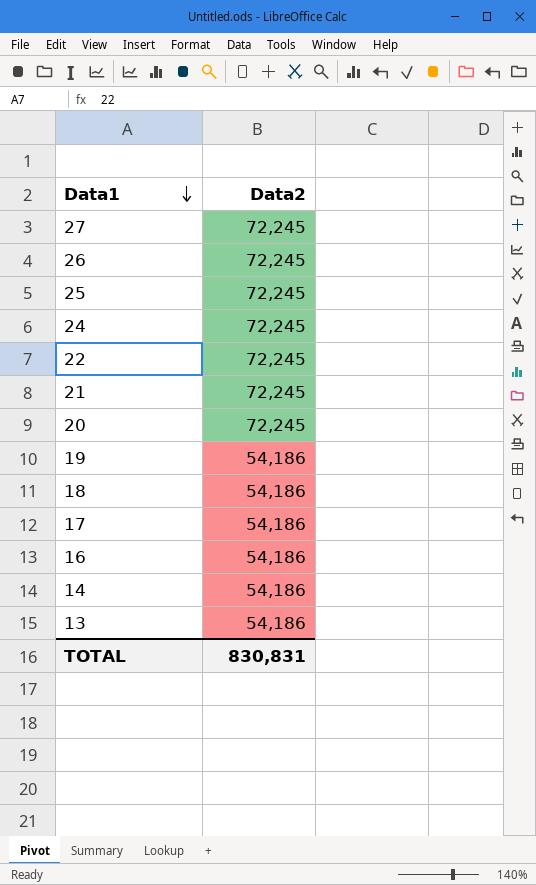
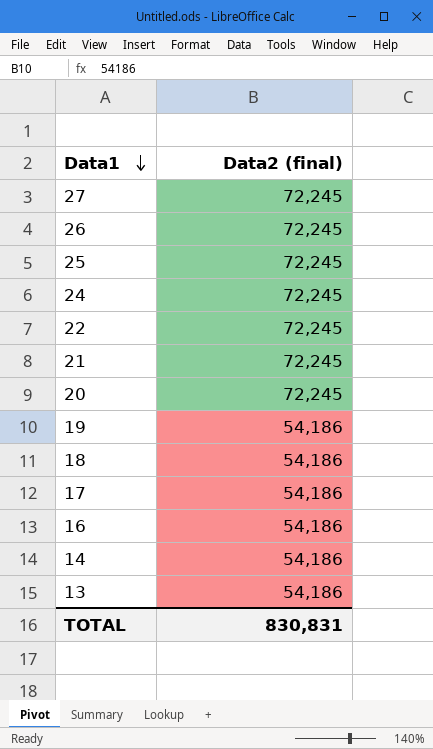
column name: Data2 -> Data2 (final)

